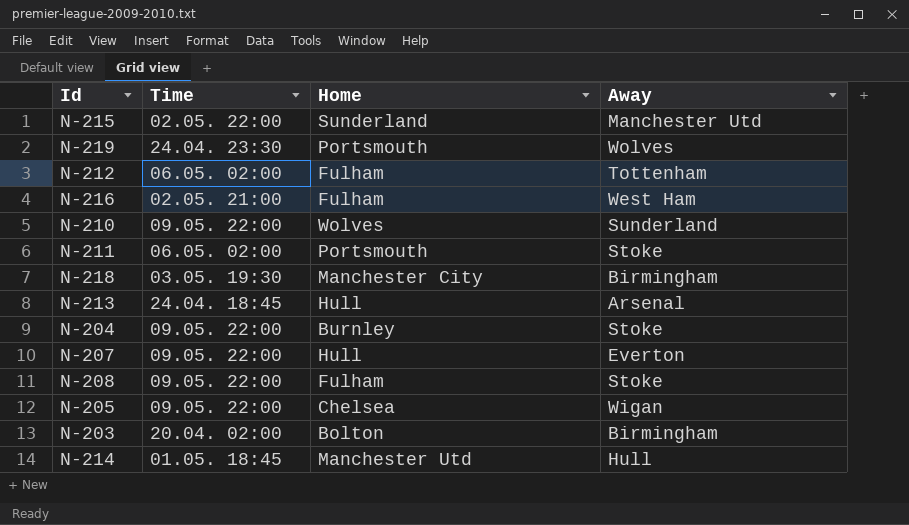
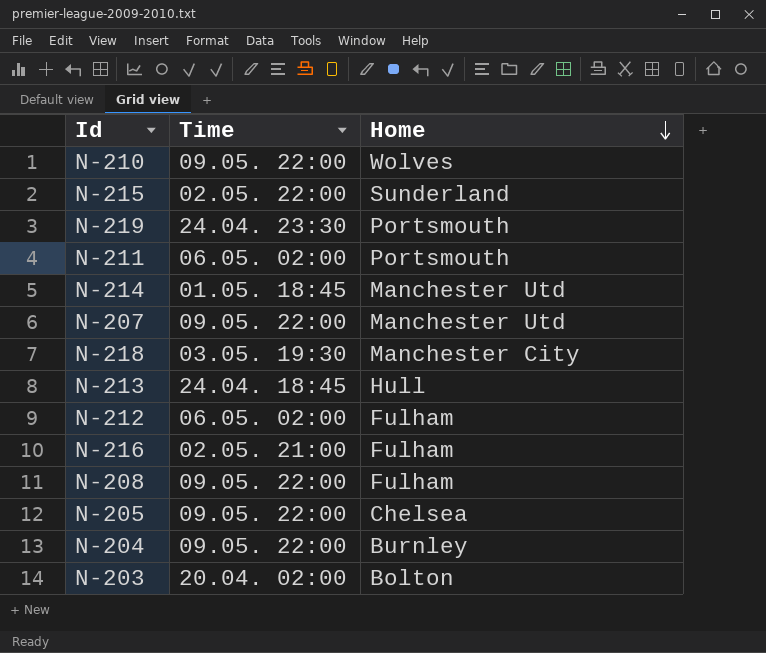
row order: none -> Home descending
column Away | position: 4 -> none
N-207 | Home: Hull -> Manchester Utd

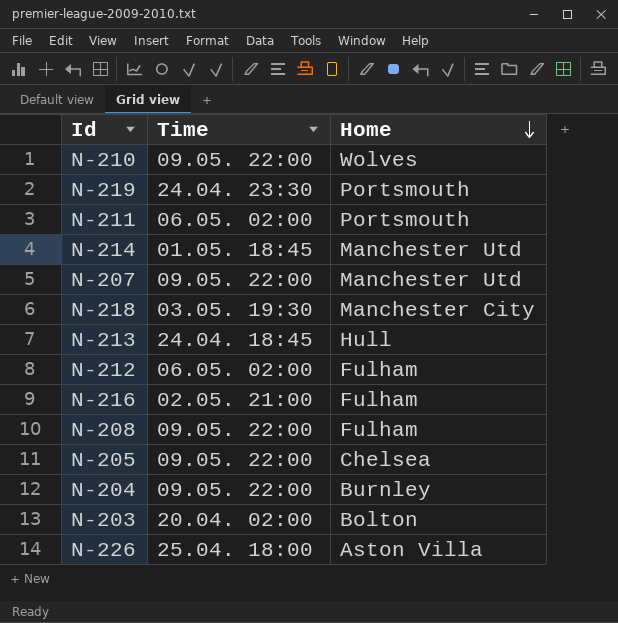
row N-215: 02.05. 22:00 | Sunderland -> none
row N-226: none -> 25.04. 18:00 | Aston Villa

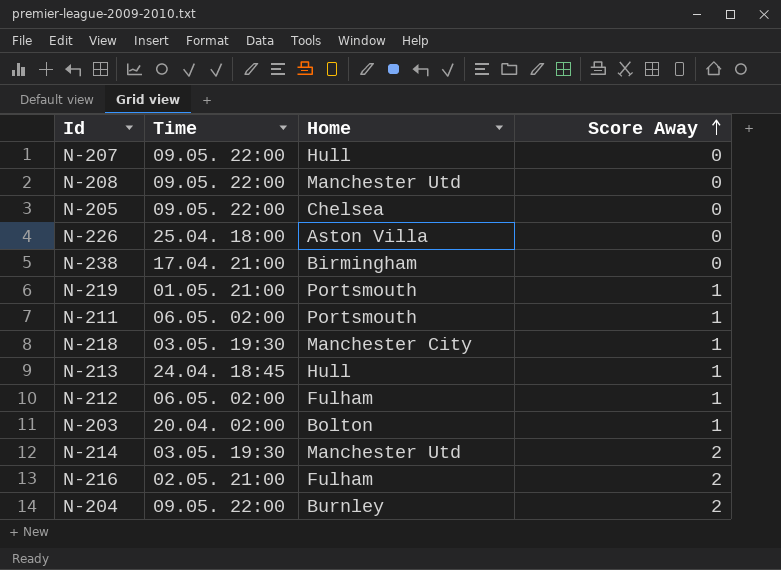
row order: Home descending -> Score Away ascending
column Score Away | position: none -> 4
row N-210: 09.05. 22:00 | Wolves -> none
N-207 | Home: Manchester Utd -> Hull
N-208 | Home: Fulham -> Manchester Utd
row N-238: none -> 17.04. 21:00 | Birmingham | 0
N-219 | Time: 24.04. 23:30 -> 01.05. 21:00
N-214 | Time: 01.05. 18:45 -> 03.05. 19:30

